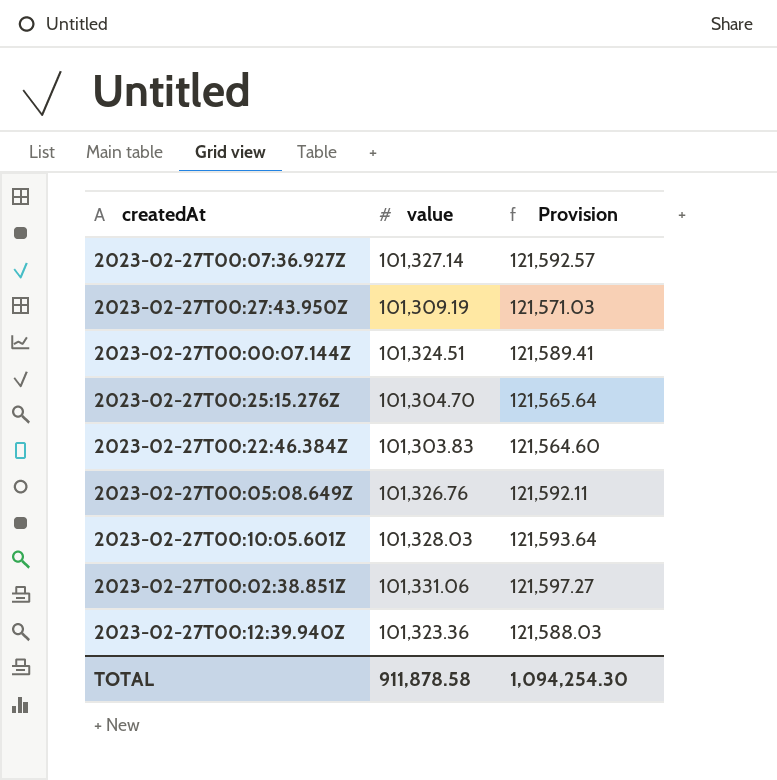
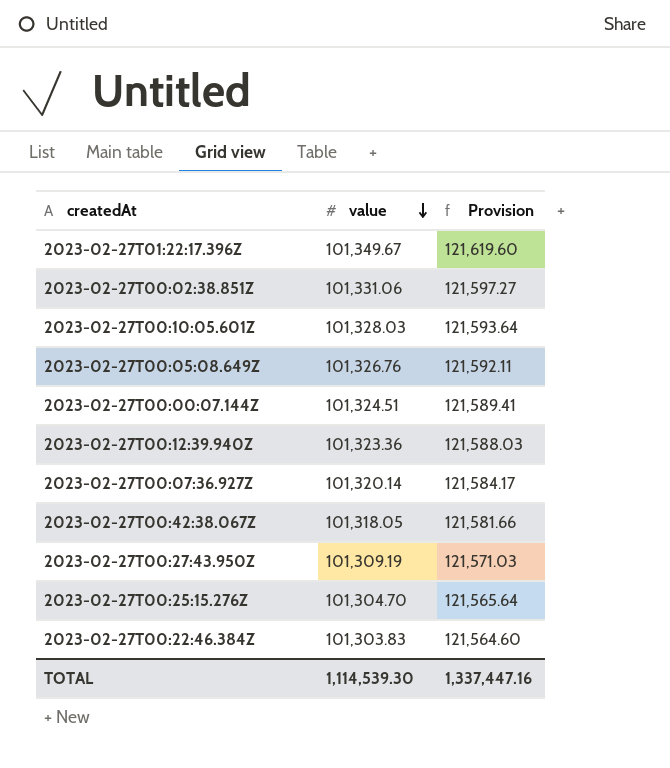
row order: none -> value descending
row 2023-02-27T01:22:17.396Z: none -> 101,349.67 | 121,619.60
2023-02-27T00:07:36.927Z | value: 101,327.14 -> 101,320.14
2023-02-27T00:07:36.927Z | Provision: 121,592.57 -> 121,584.17
row 2023-02-27T00:42:38.067Z: none -> 101,318.05 | 121,581.66
TOTAL | value: 911,878.58 -> 1,114,539.30
TOTAL | Provision: 1,094,254.30 -> 1,337,447.16

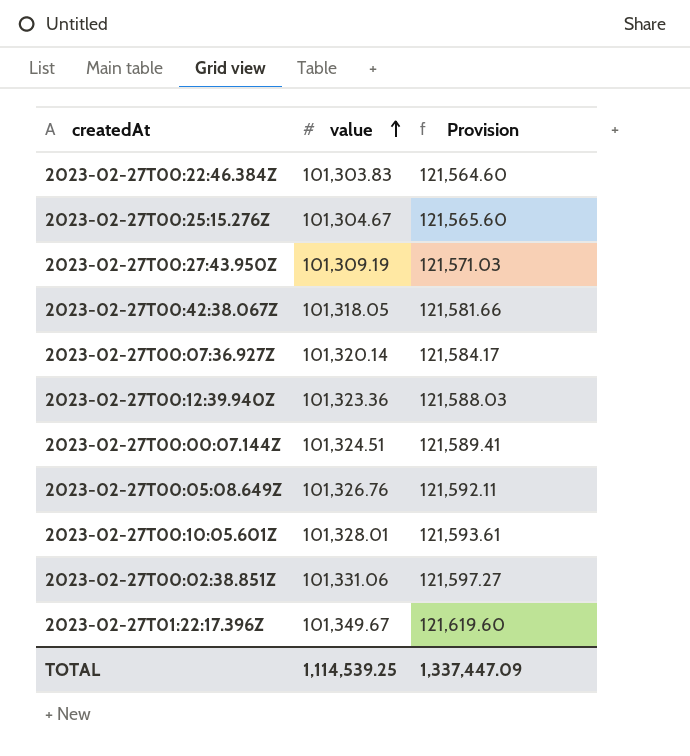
row order: value descending -> value ascending
2023-02-27T00:25:15.276Z | value: 101,304.70 -> 101,304.67
2023-02-27T00:25:15.276Z | Provision: 121,565.64 -> 121,565.60
2023-02-27T00:10:05.601Z | value: 101,328.03 -> 101,328.01
2023-02-27T00:10:05.601Z | Provision: 121,593.64 -> 121,593.61
TOTAL | value: 1,114,539.30 -> 1,114,539.25
TOTAL | Provision: 1,337,447.16 -> 1,337,447.09

